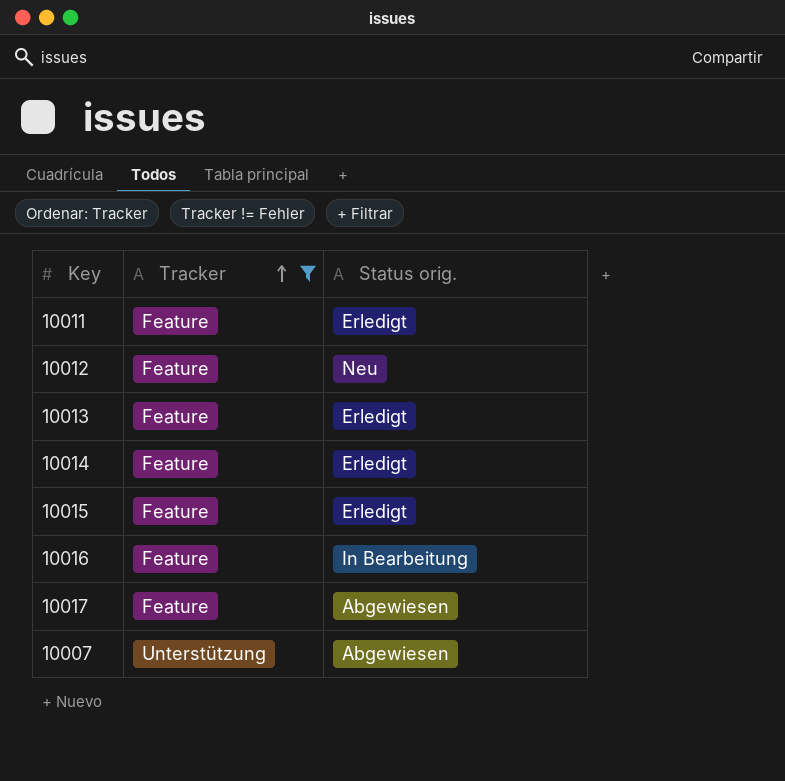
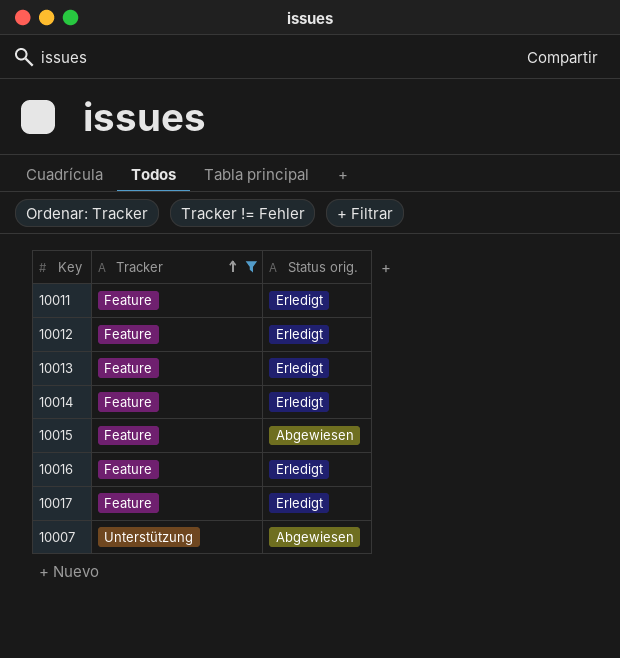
10012 | Status orig.: Neu -> Erledigt
10015 | Status orig.: Erledigt -> Abgewiesen
10016 | Status orig.: In Bearbeitung -> Erledigt
10017 | Status orig.: Abgewiesen -> Erledigt

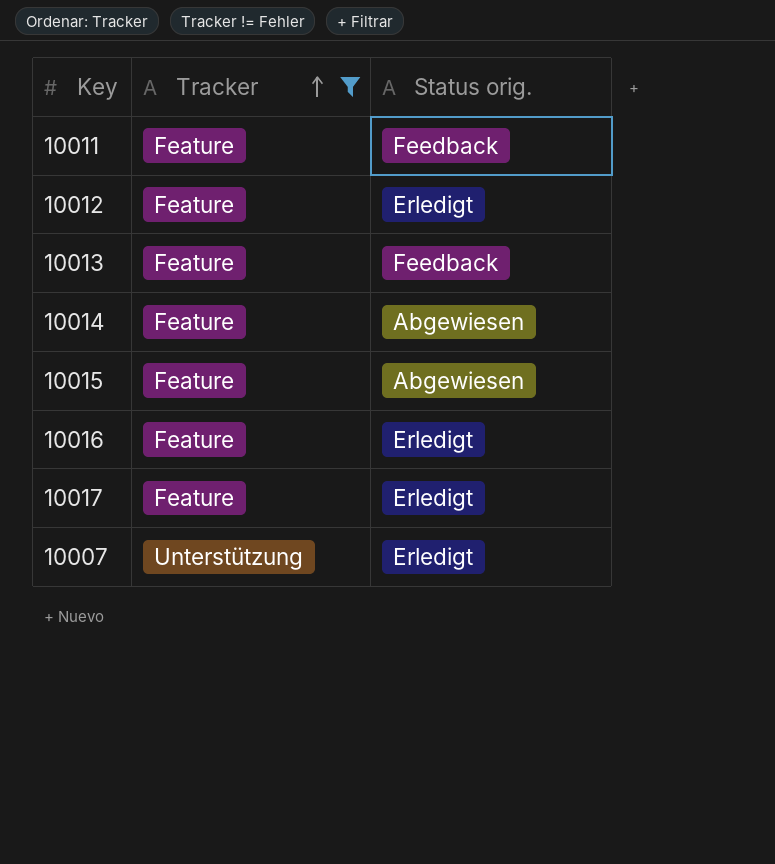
10011 | Status orig.: Erledigt -> Feedback
10013 | Status orig.: Erledigt -> Feedback
10014 | Status orig.: Erledigt -> Abgewiesen
10007 | Status orig.: Abgewiesen -> Erledigt

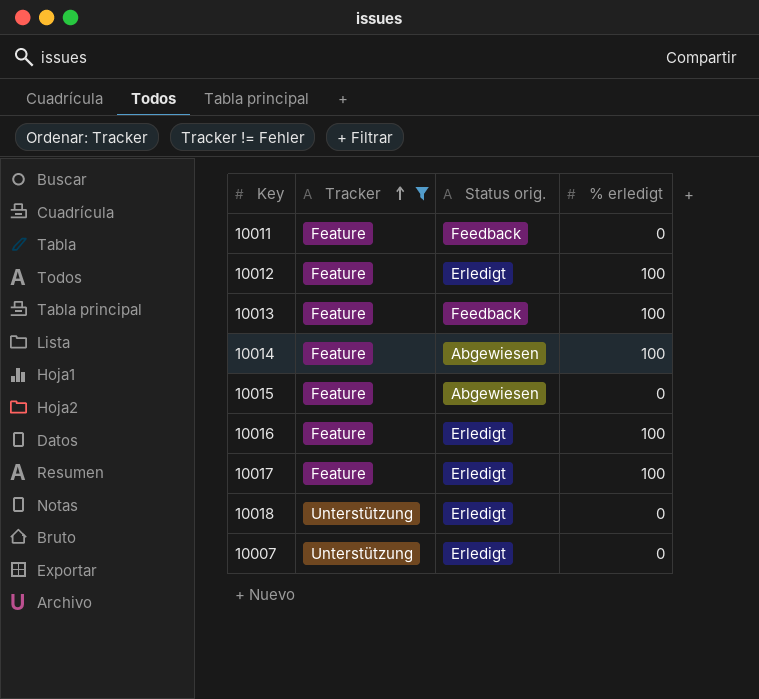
column % erledigt | position: none -> 4
row 10018: none -> Unterstützung | Erledigt | 0

